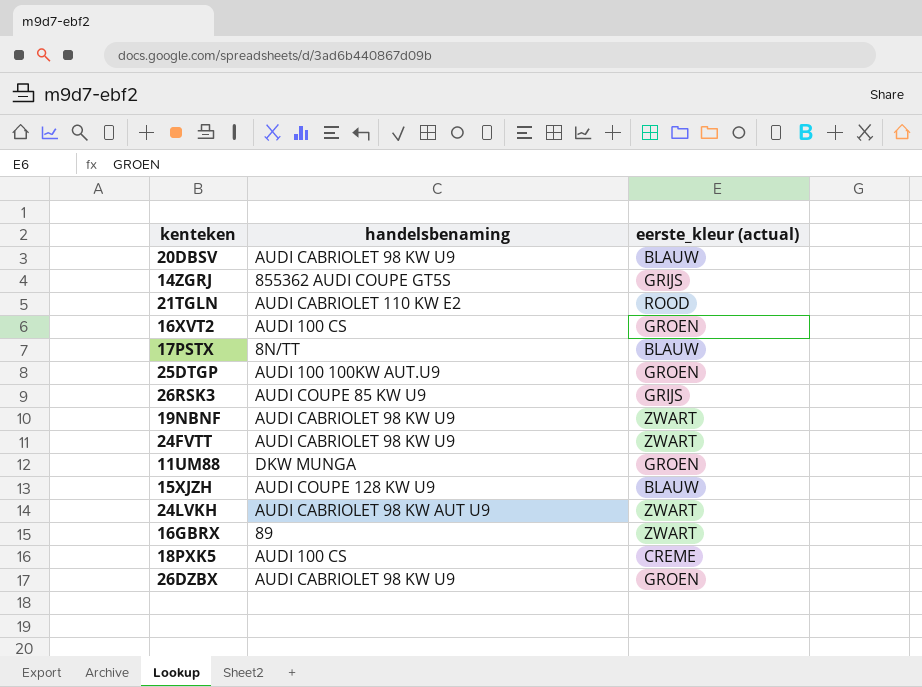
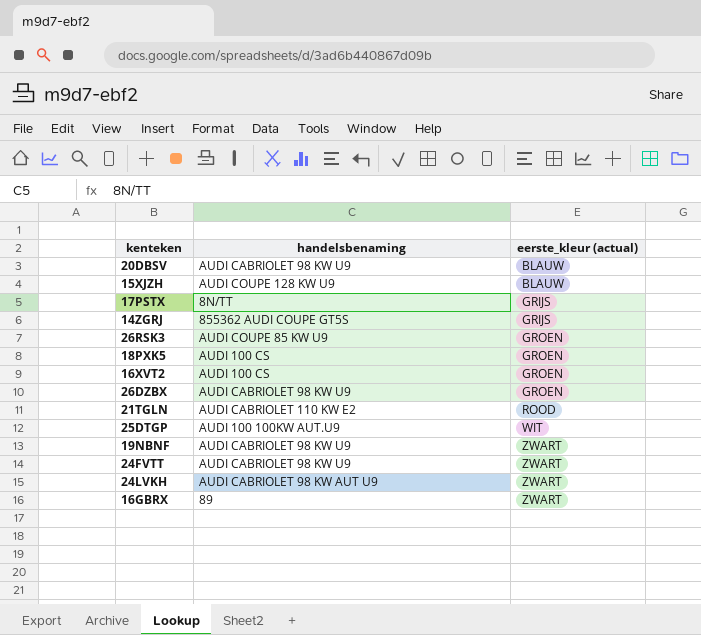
row order: none -> eerste_kleur (actual) ascending
row 11UM88: DKW MUNGA | GROEN -> none
17PSTX | eerste_kleur (actual): BLAUW -> GRIJS
26RSK3 | eerste_kleur (actual): GRIJS -> GROEN
18PXK5 | eerste_kleur (actual): CREME -> GROEN
25DTGP | eerste_kleur (actual): GROEN -> WIT

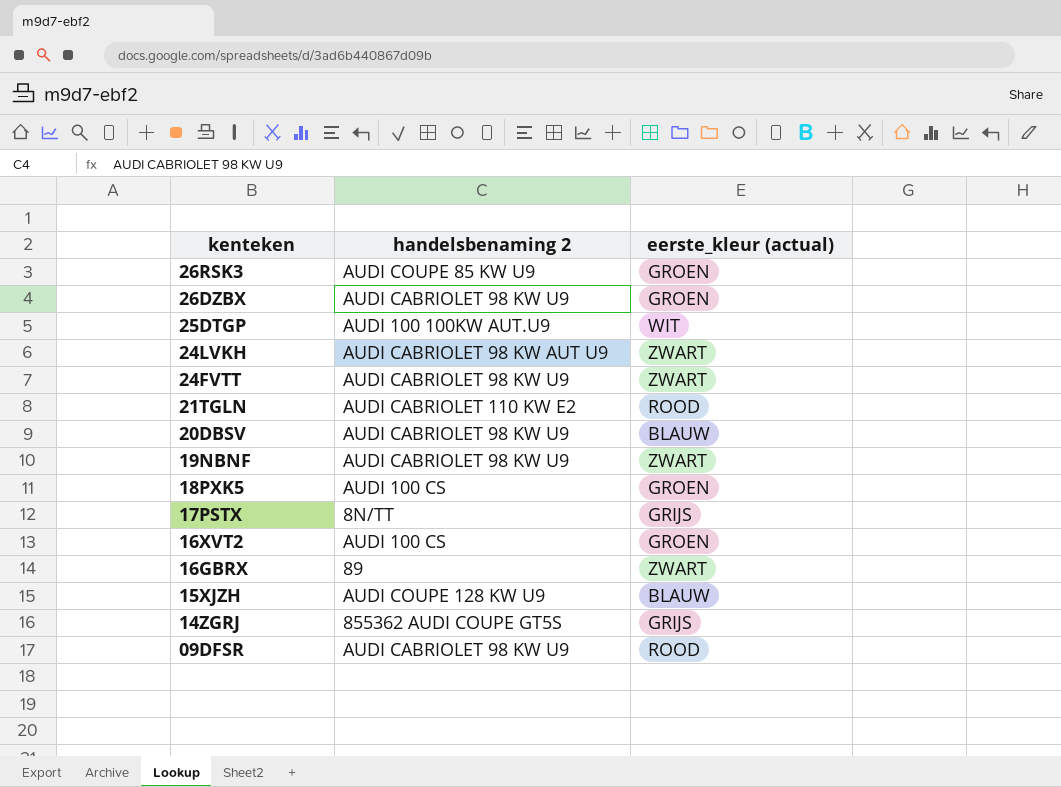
row order: eerste_kleur (actual) ascending -> kenteken descending
column name: handelsbenaming -> handelsbenaming 2
row 09DFSR: none -> AUDI CABRIOLET 98 KW U9 | ROOD

